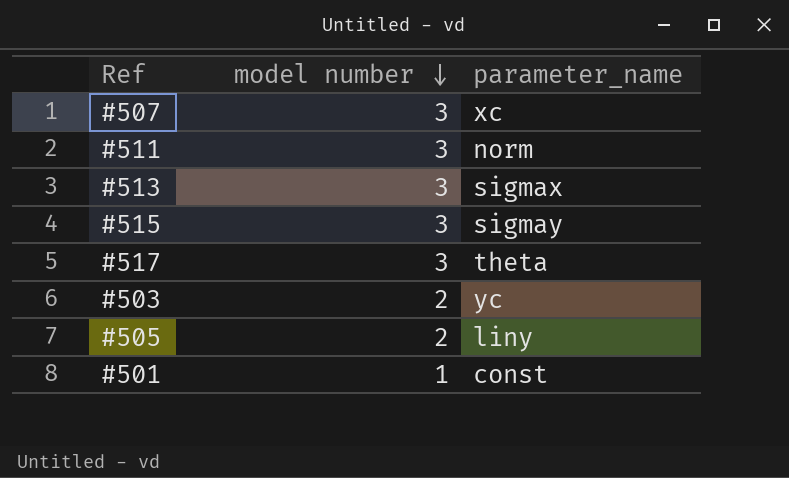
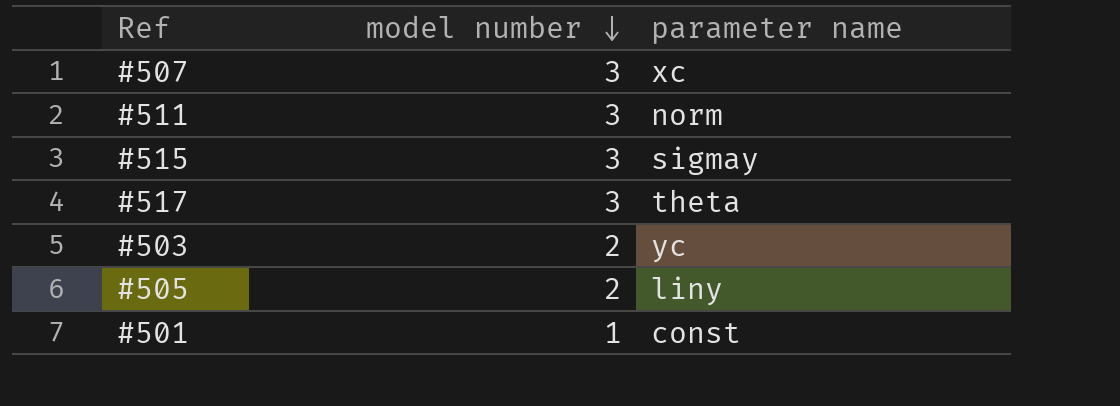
column name: parameter_name -> parameter name
row #513: 3 | sigmax -> none

